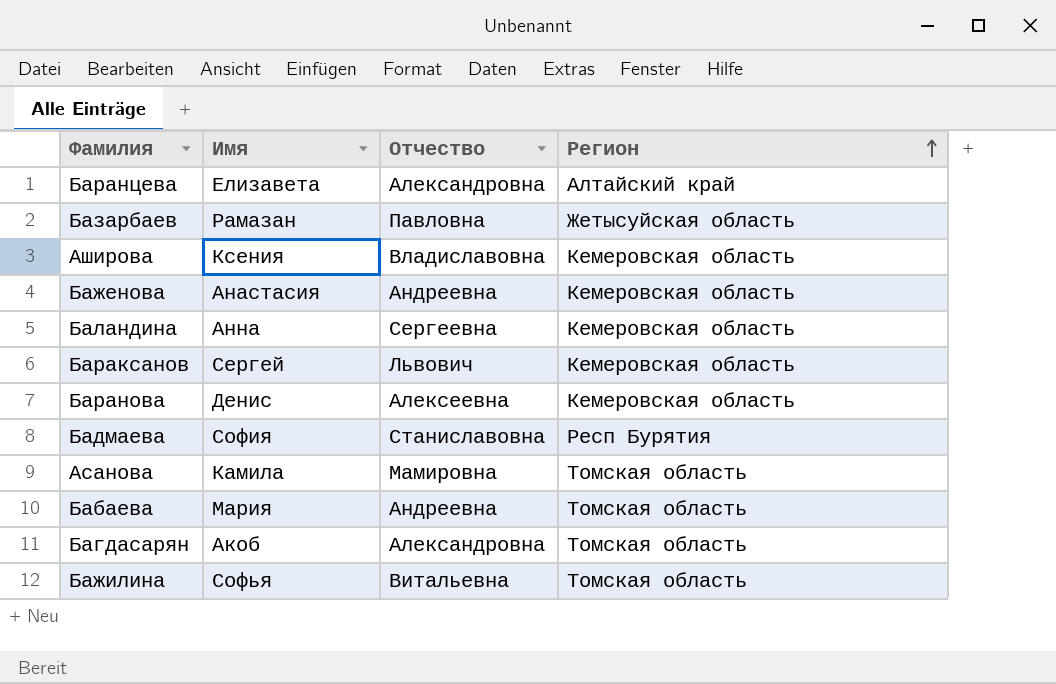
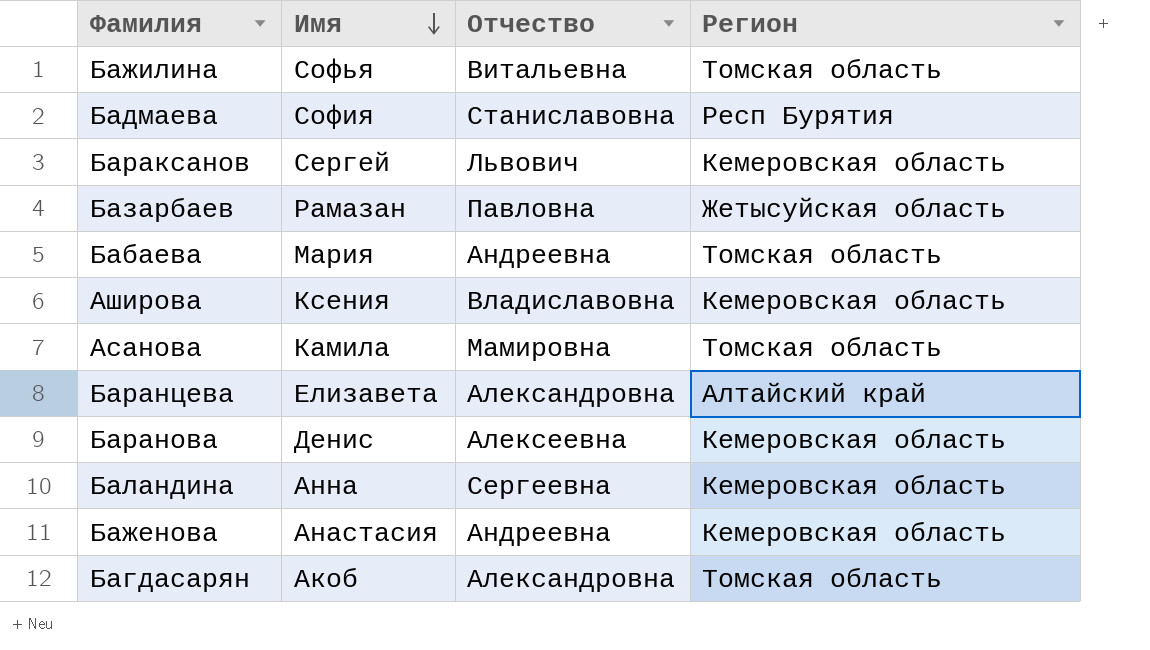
row order: Регион ascending -> Имя descending

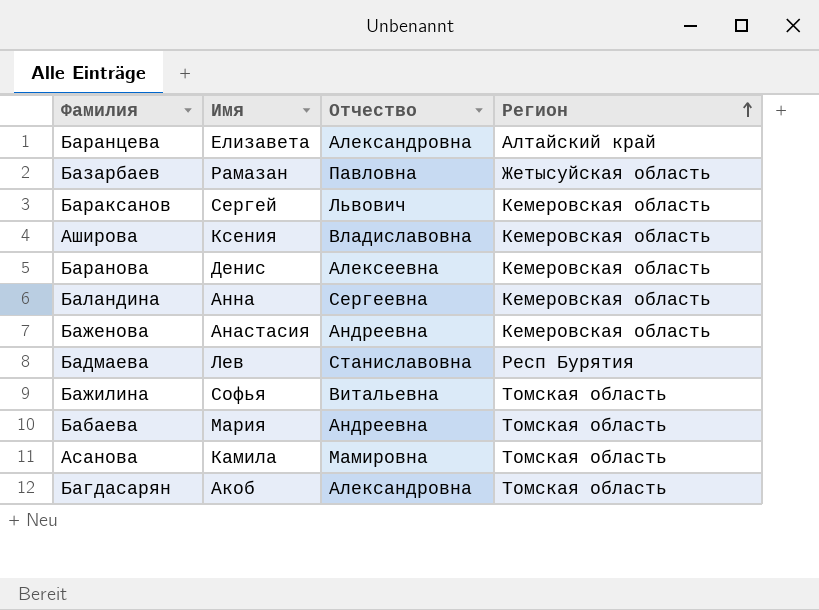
row order: Имя descending -> Регион ascending
Бадмаева | Имя: София -> Лев

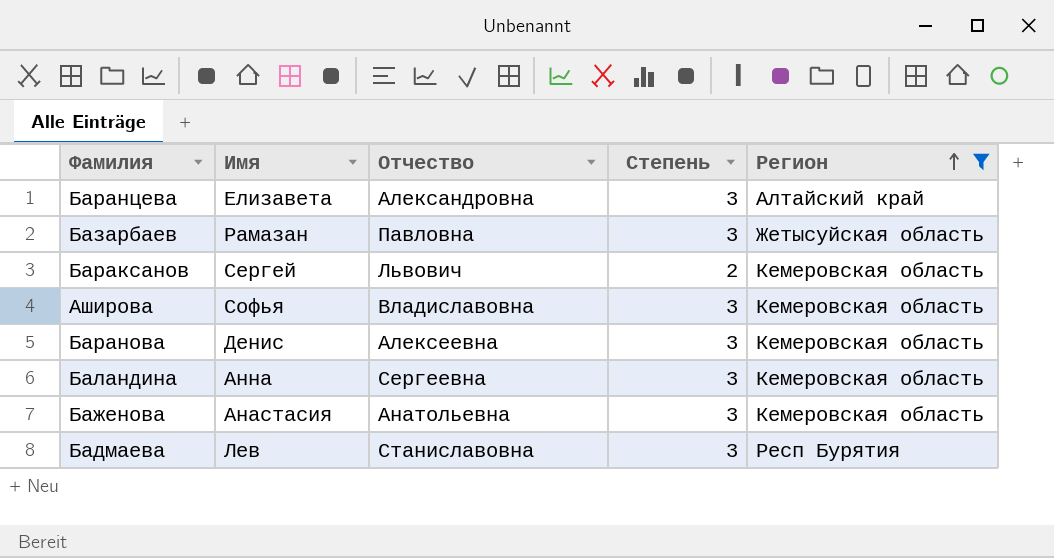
filter: none -> Регион != Томская область
column Степень | position: none -> 4
Аширова | Имя: Ксения -> Софья
Баженова | Отчество: Андреевна -> Анатольевна

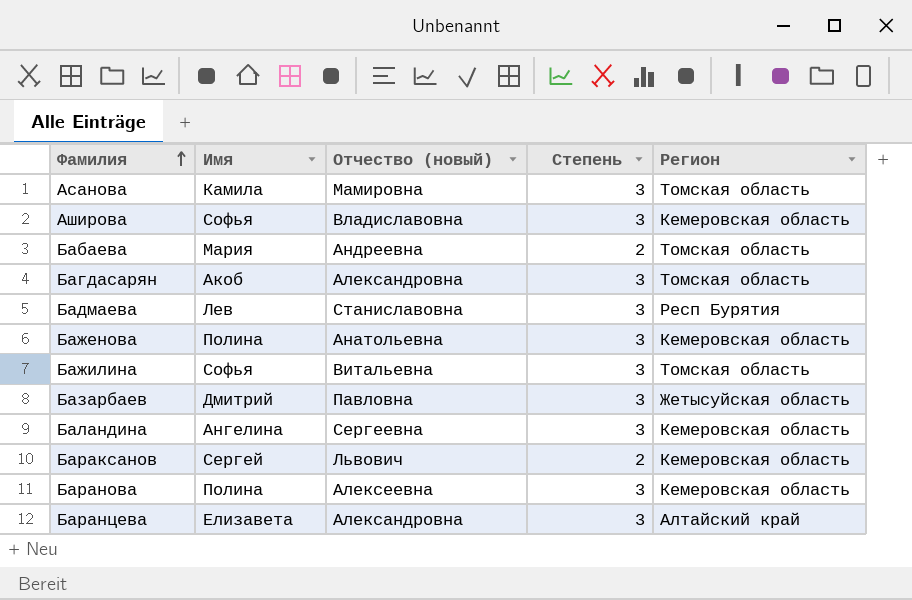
filter: Регион != Томская область -> none
row order: Регион ascending -> Фамилия ascending
column name: Отчество -> Отчество (новый)
Баженова | Имя: Анастасия -> Полина
Базарбаев | Имя: Рамазан -> Дмитрий
Баландина | Имя: Анна -> Ангелина
Баранова | Имя: Денис -> Полина

